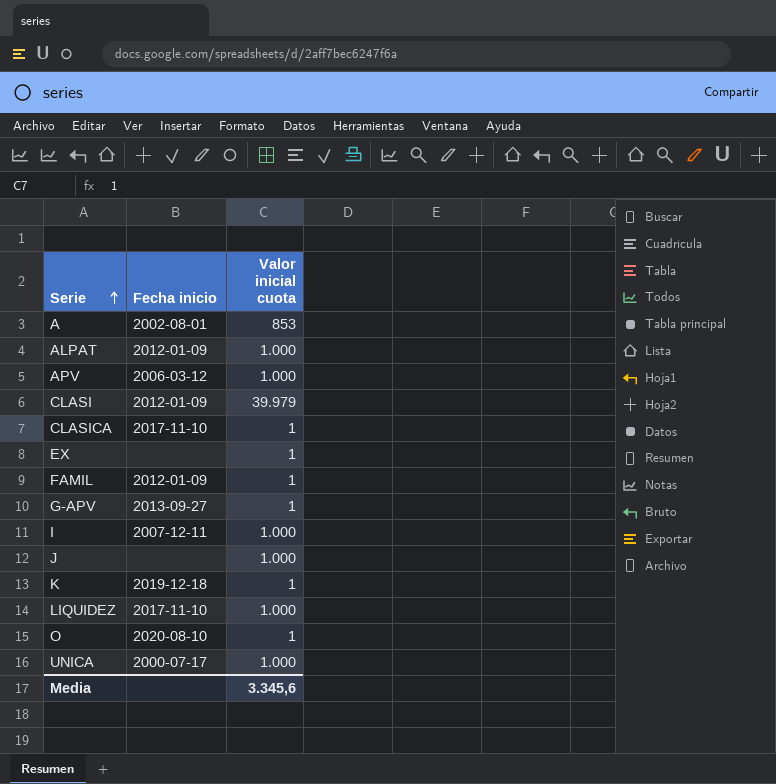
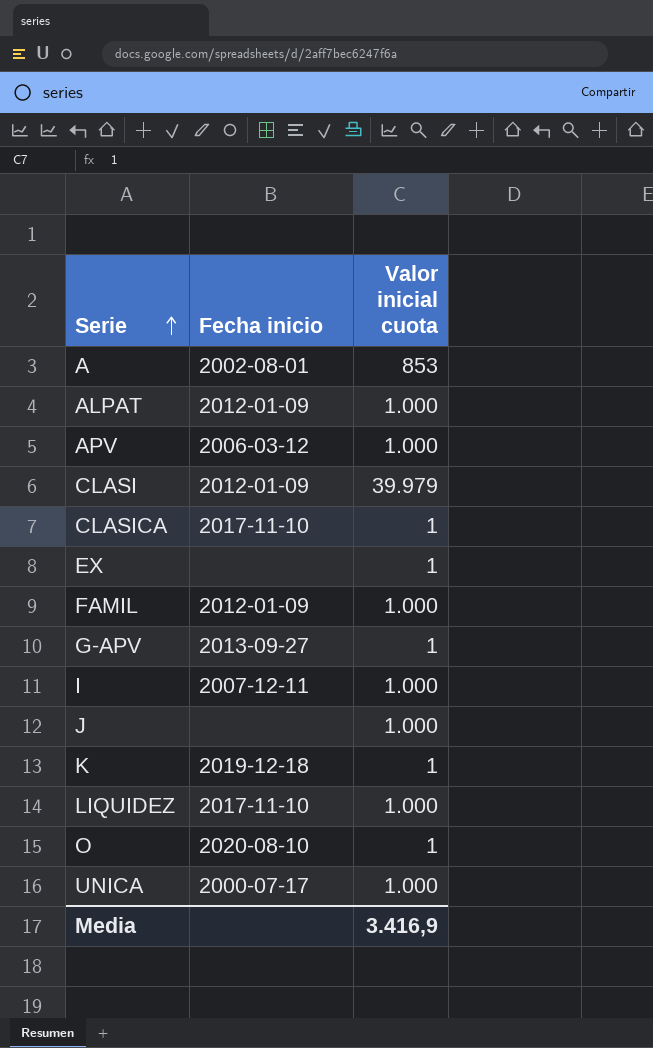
FAMIL | Valor inicial cuota: 1 -> 1.000
Media | Valor inicial cuota: 3.345,6 -> 3.416,9

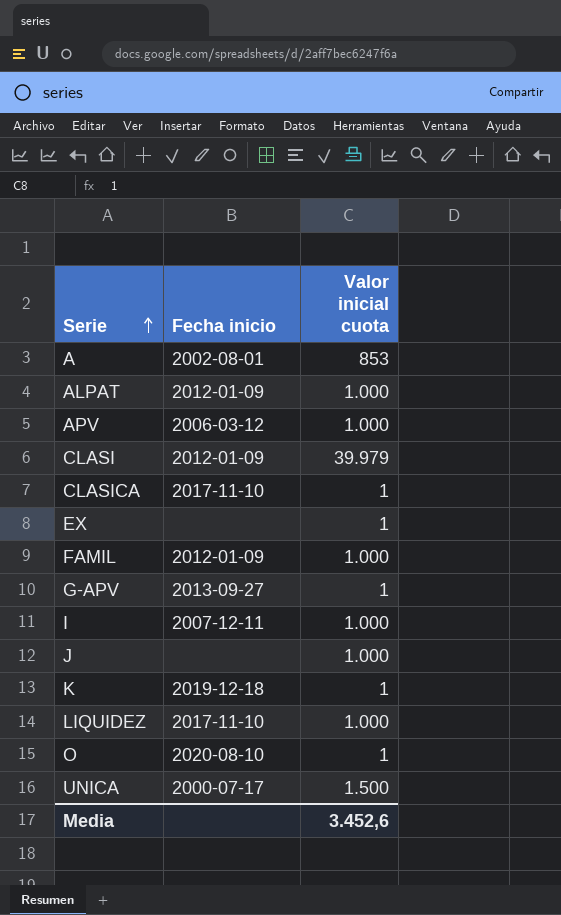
UNICA | Valor inicial cuota: 1.000 -> 1.500
Media | Valor inicial cuota: 3.416,9 -> 3.452,6

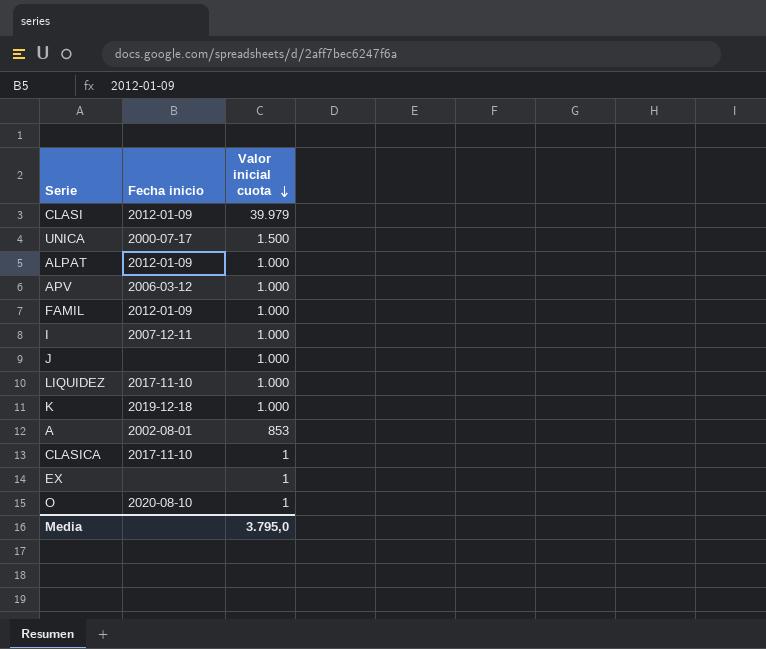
row order: Serie ascending -> Valor inicial cuota descending
row G-APV: 2013-09-27 | 1 -> none
K | Valor inicial cuota: 1 -> 1.000
Media | Valor inicial cuota: 3.452,6 -> 3.795,0

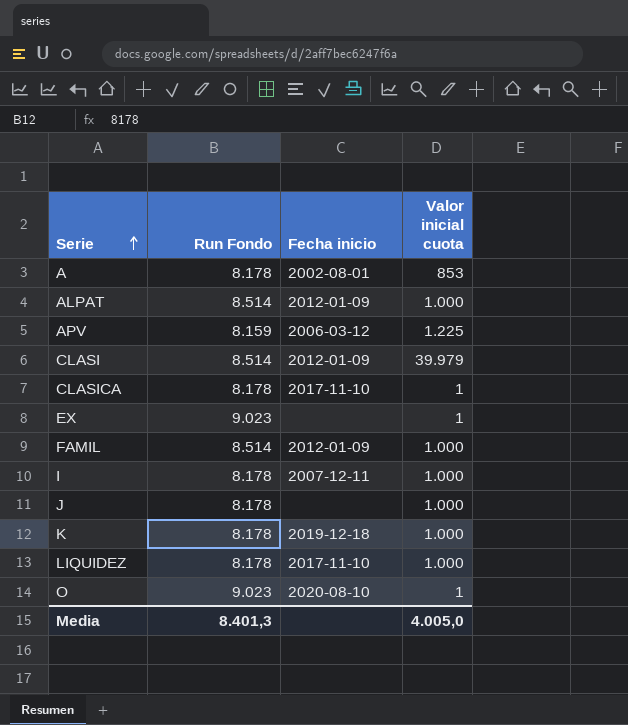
row order: Valor inicial cuota descending -> Serie ascending
column Run Fondo | position: none -> 2
row UNICA: 2000-07-17 | 1.500 -> none
APV | Valor inicial cuota: 1.000 -> 1.225
Media | Valor inicial cuota: 3.795,0 -> 4.005,0

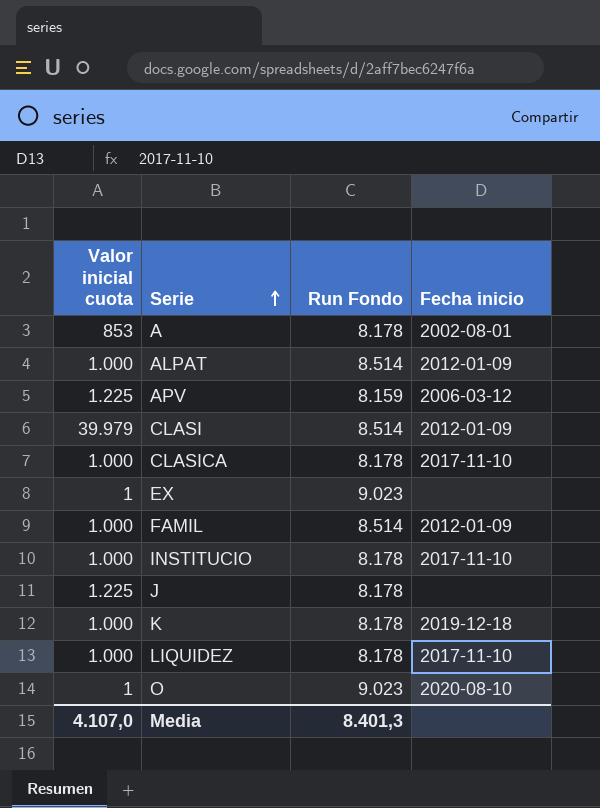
column Valor inicial cuota | position: 4 -> 1
row I: 8.178 | 2007-12-11 | 1.000 -> none
CLASICA | Valor inicial cuota: 1 -> 1.000
row INSTITUCIO: none -> 1.000 | 8.178 | 2017-11-10
J | Valor inicial cuota: 1.000 -> 1.225
Media | Valor inicial cuota: 4.005,0 -> 4.107,0

